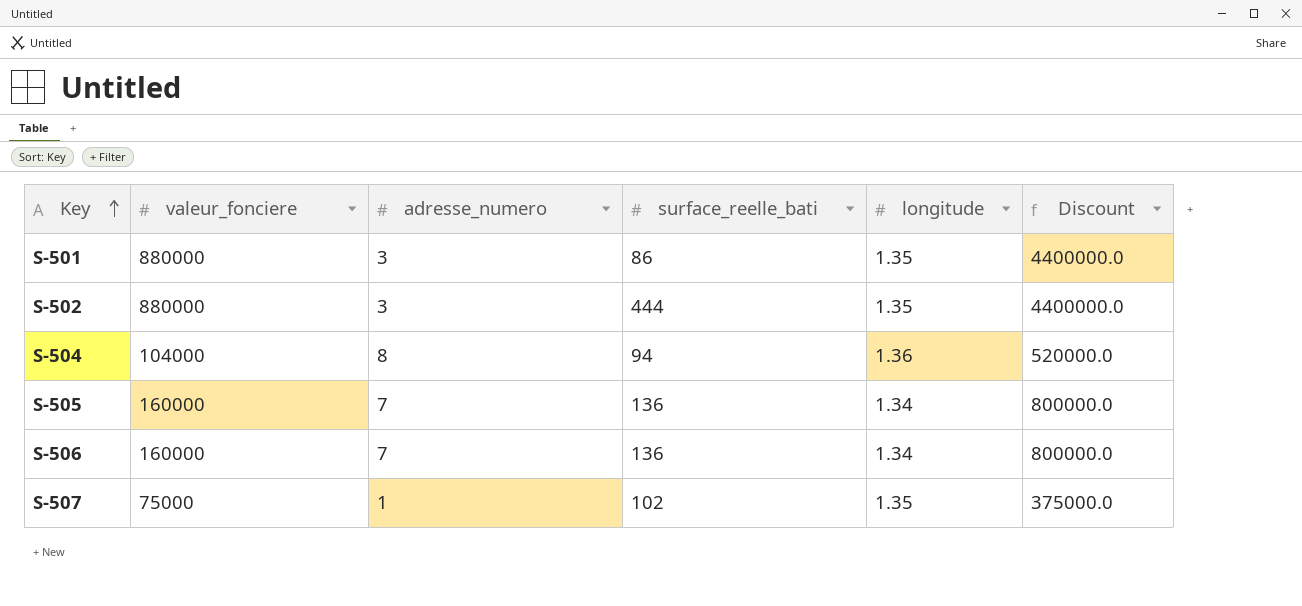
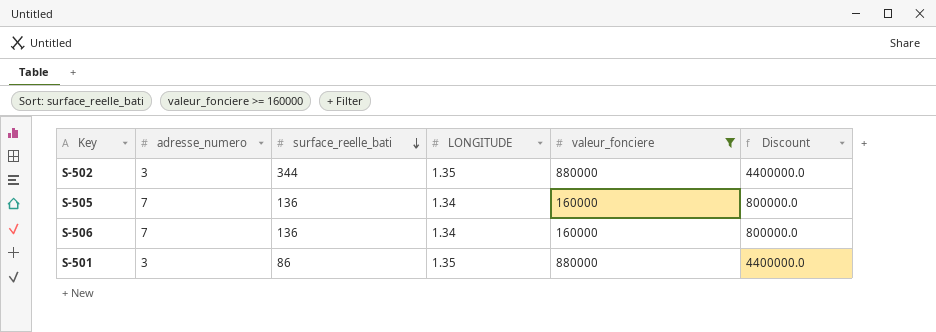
filter: none -> valeur_fonciere >= 160000
row order: Key ascending -> surface_reelle_bati descending
column name: longitude -> LONGITUDE
column valeur_fonciere | position: 2 -> 5
S-502 | surface_reelle_bati: 444 -> 344

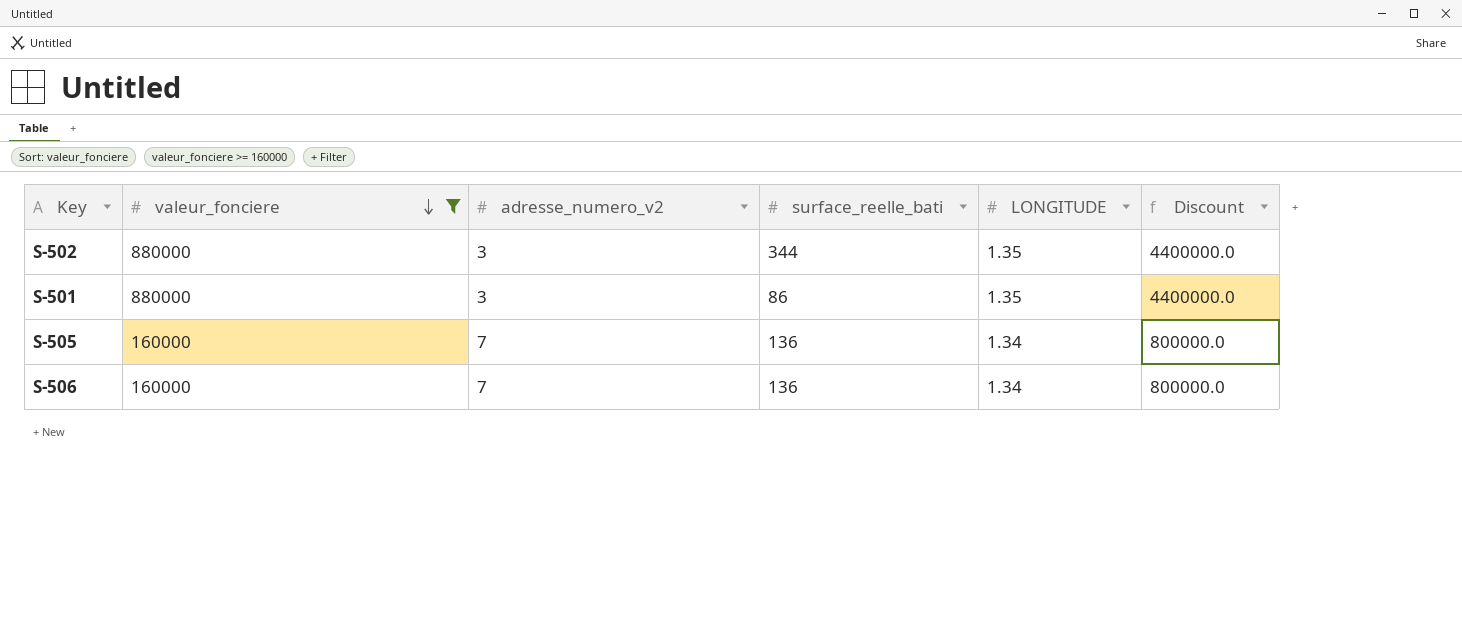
row order: surface_reelle_bati descending -> valeur_fonciere descending
column valeur_fonciere | position: 5 -> 2
column name: adresse_numero -> adresse_numero_v2

